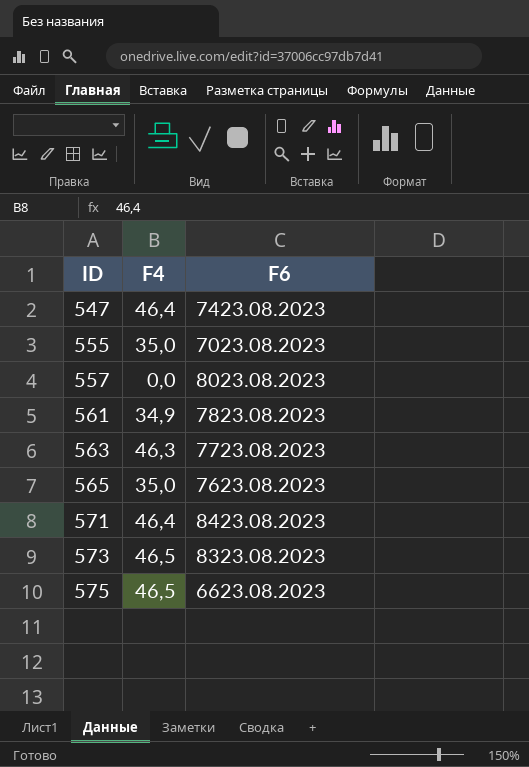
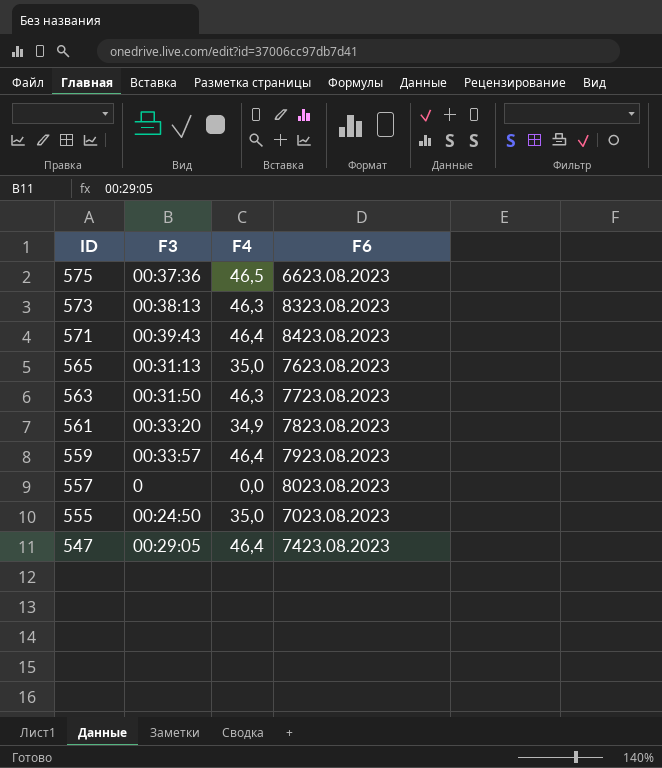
row order: ID ascending -> ID descending
column F3 | position: none -> 2
573 | F4: 46,5 -> 46,3
row 559: none -> 00:33:57 | 46,4 | 7923.08.2023

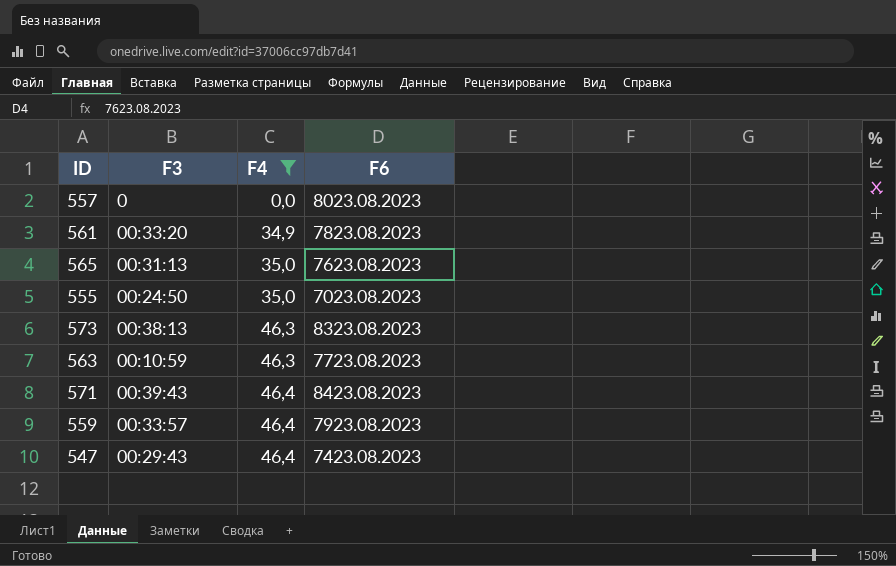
filter: none -> F4 != 46,5
row order: ID descending -> F4 ascending
563 | F3: 00:31:50 -> 00:10:59
547 | F3: 00:29:05 -> 00:29:43

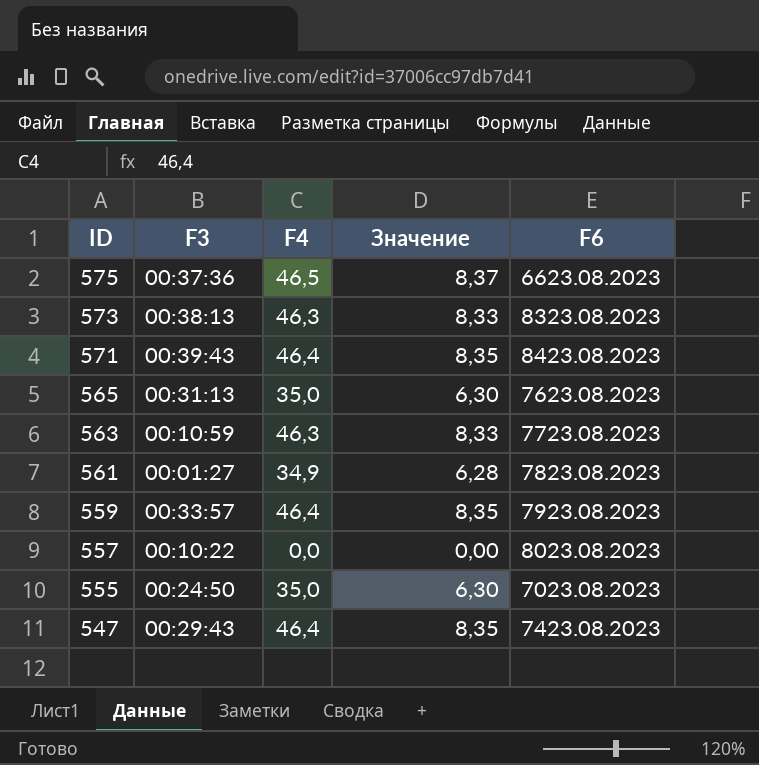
filter: F4 != 46,5 -> none
row order: F4 ascending -> ID descending
column Значение | formula: none -> [F4] * 0,18
561 | F3: 00:33:20 -> 00:01:27
557 | F3: 0 -> 00:10:22

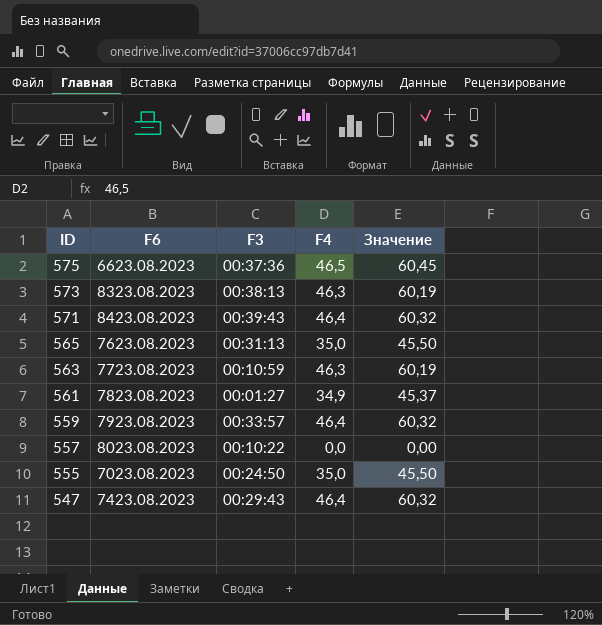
column F6 | position: 5 -> 2
column Значение | formula: [F4] * 0,18 -> [F4] * 1,3

